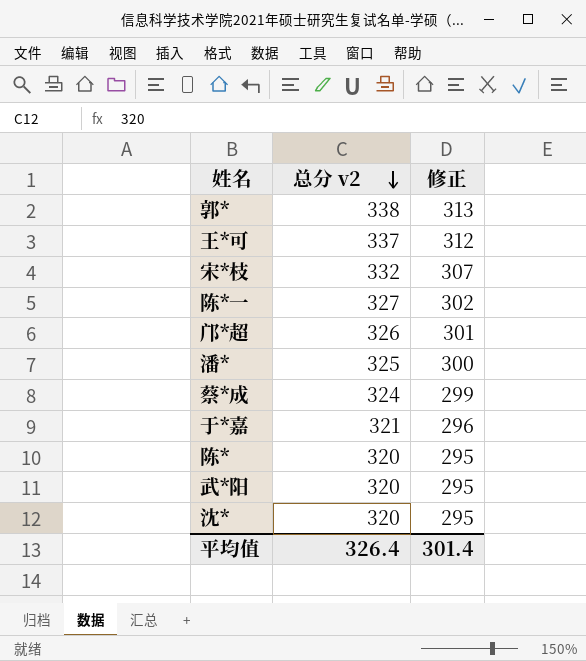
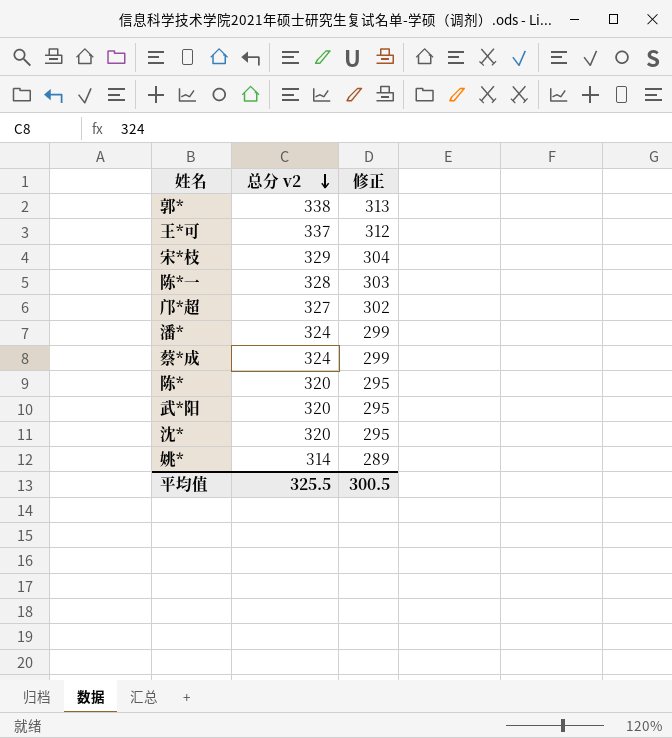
row 于*嘉: 321 | 296 -> none
宋*枝 | 总分 v2: 332 -> 329
宋*枝 | 修正: 307 -> 304
陈*一 | 总分 v2: 327 -> 328
陈*一 | 修正: 302 -> 303
邝*超 | 总分 v2: 326 -> 327
邝*超 | 修正: 301 -> 302
潘* | 总分 v2: 325 -> 324
潘* | 修正: 300 -> 299
row 姚*: none -> 314 | 289
平均值 | 总分 v2: 326.4 -> 325.5
平均值 | 修正: 301.4 -> 300.5

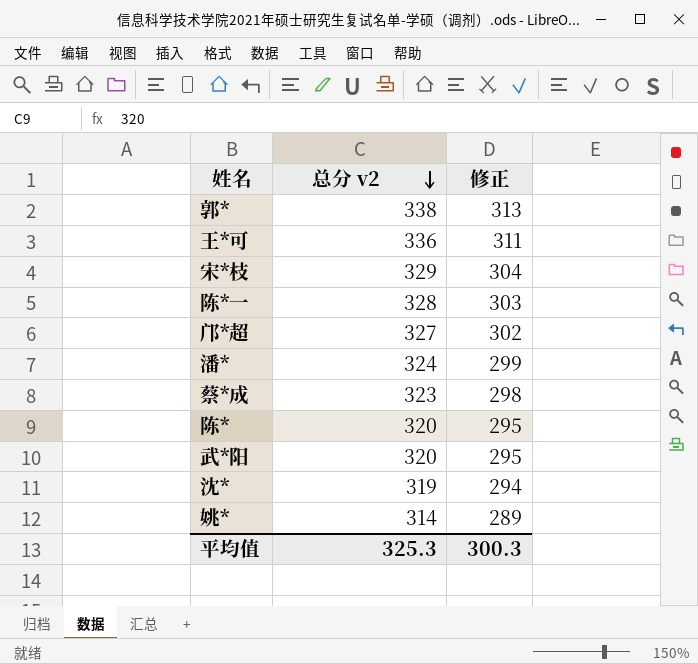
王*可 | 总分 v2: 337 -> 336
王*可 | 修正: 312 -> 311
蔡*成 | 总分 v2: 324 -> 323
蔡*成 | 修正: 299 -> 298
沈* | 总分 v2: 320 -> 319
沈* | 修正: 295 -> 294
平均值 | 总分 v2: 325.5 -> 325.3
平均值 | 修正: 300.5 -> 300.3

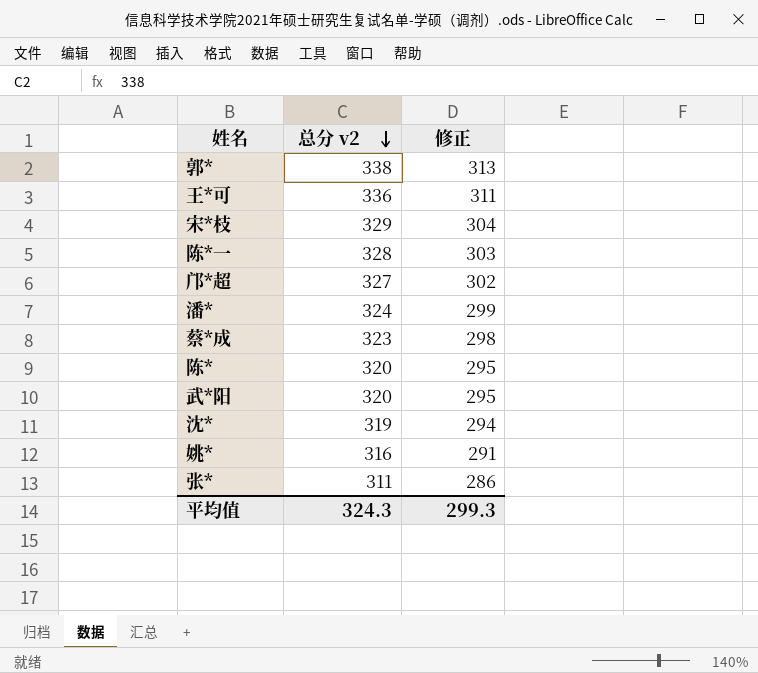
姚* | 总分 v2: 314 -> 316
姚* | 修正: 289 -> 291
row 张*: none -> 311 | 286
平均值 | 总分 v2: 325.3 -> 324.3
平均值 | 修正: 300.3 -> 299.3

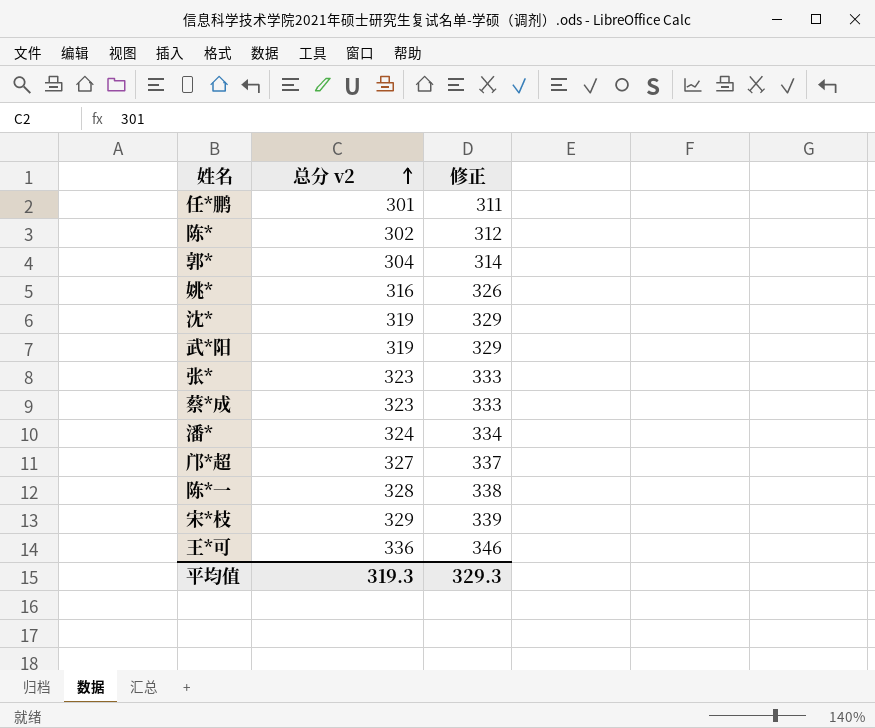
row order: 总分 v2 descending -> 总分 v2 ascending
column 修正 | formula: [总分 v2] - 25 -> [总分 v2] + 10
row 任*鹏: none -> 301 | 311
陈* | 总分 v2: 320 -> 302
郭* | 总分 v2: 338 -> 304
武*阳 | 总分 v2: 320 -> 319
张* | 总分 v2: 311 -> 323
平均值 | 总分 v2: 324.3 -> 319.3
平均值 | 修正: 299.3 -> 329.3

